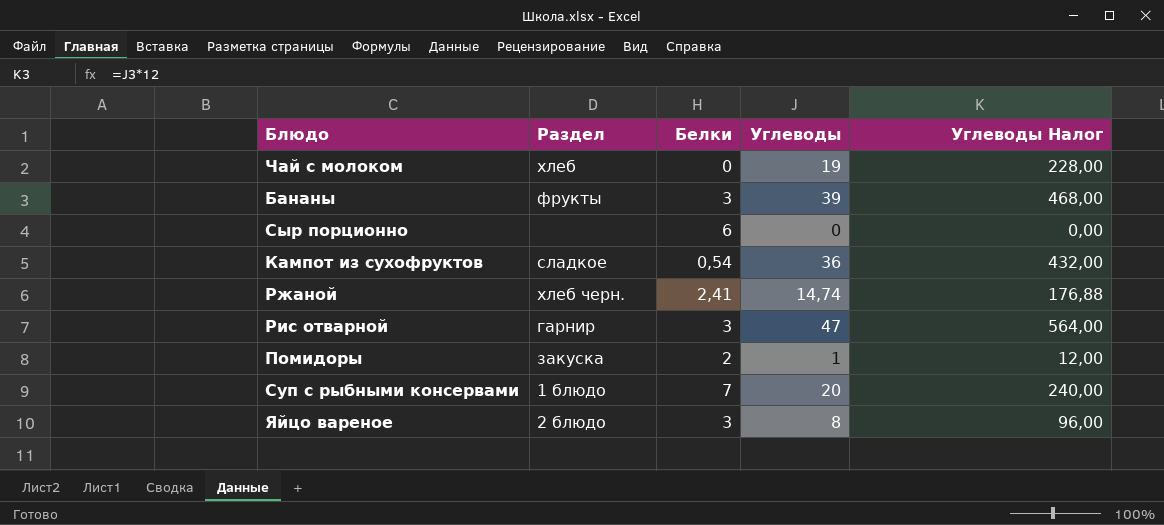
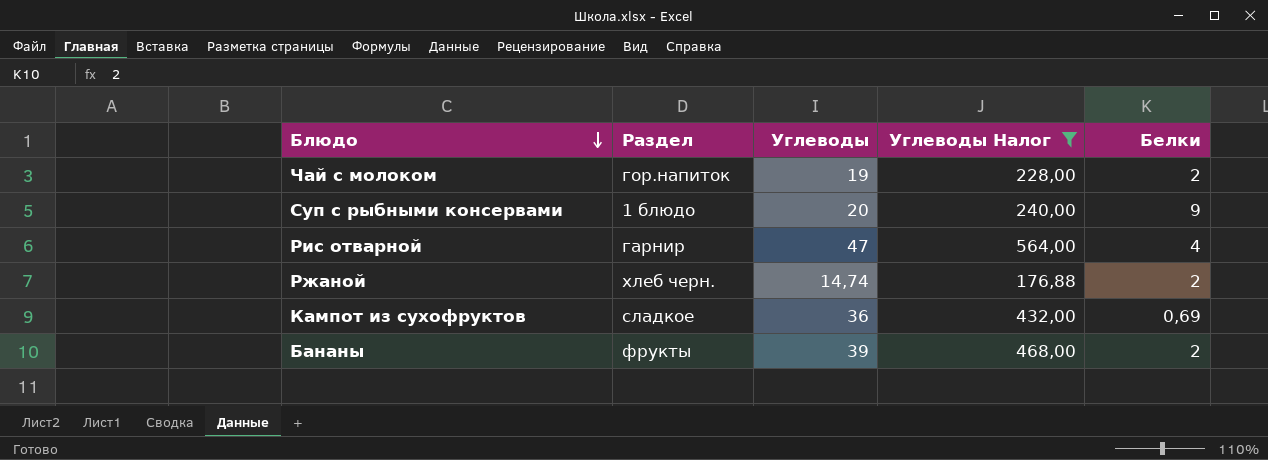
filter: none -> Углеводы Налог >= 176,88
row order: none -> Блюдо descending
column Белки | position: 3 -> 5
Чай с молоком | Раздел: хлеб -> гор.напиток
Чай с молоком | Белки: 0 -> 2
Суп с рыбными консервами | Белки: 7 -> 9
Рис отварной | Белки: 3 -> 4
Ржаной | Белки: 2,41 -> 2
Кампот из сухофруктов | Белки: 0,54 -> 0,69
Бананы | Белки: 3 -> 2

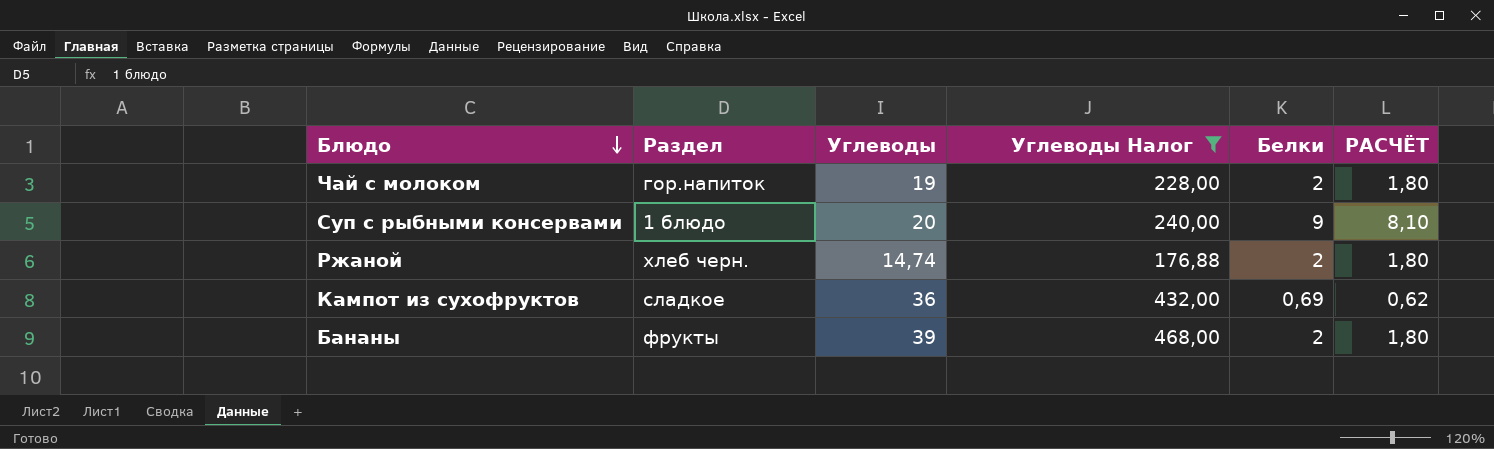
column РАСЧЁТ | formula: none -> [Белки] * 0,9
row Рис отварной: гарнир | 47 | 564,00 | 4 -> none

